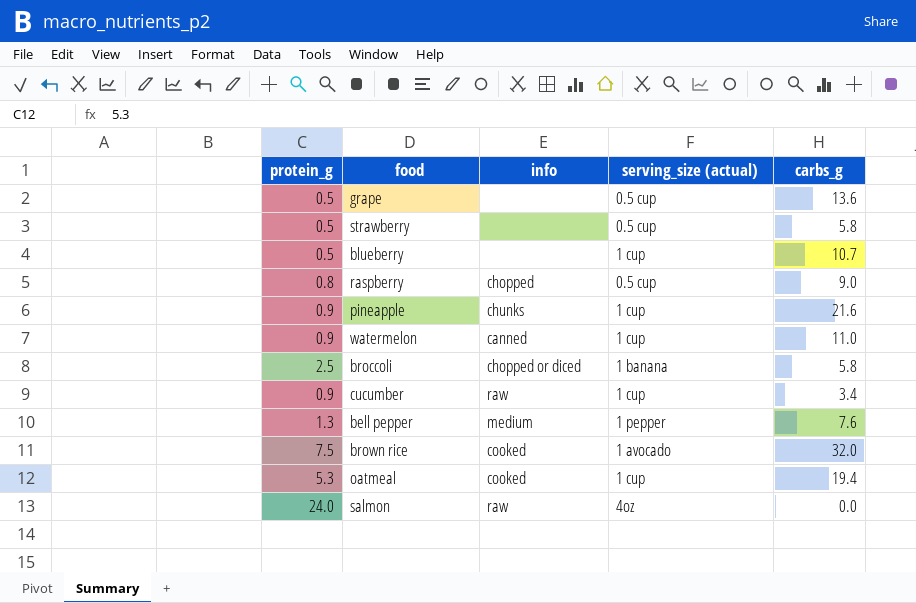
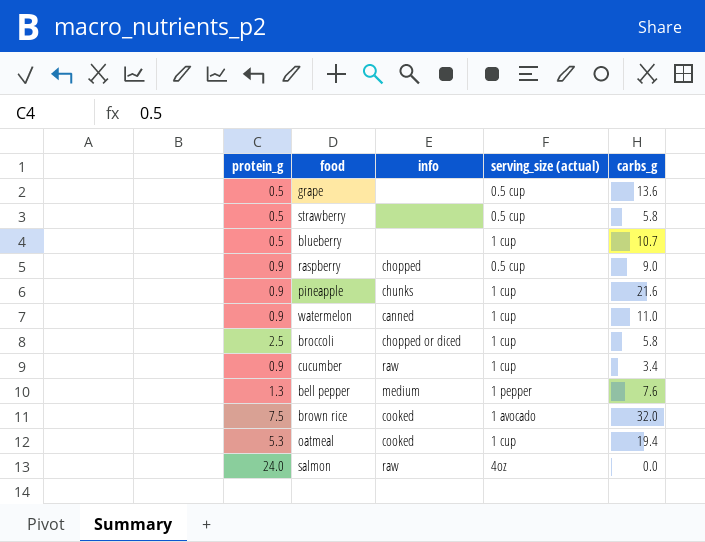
raspberry | protein_g: 0.8 -> 0.9
broccoli | serving_size (actual): 1 banana -> 1 cup

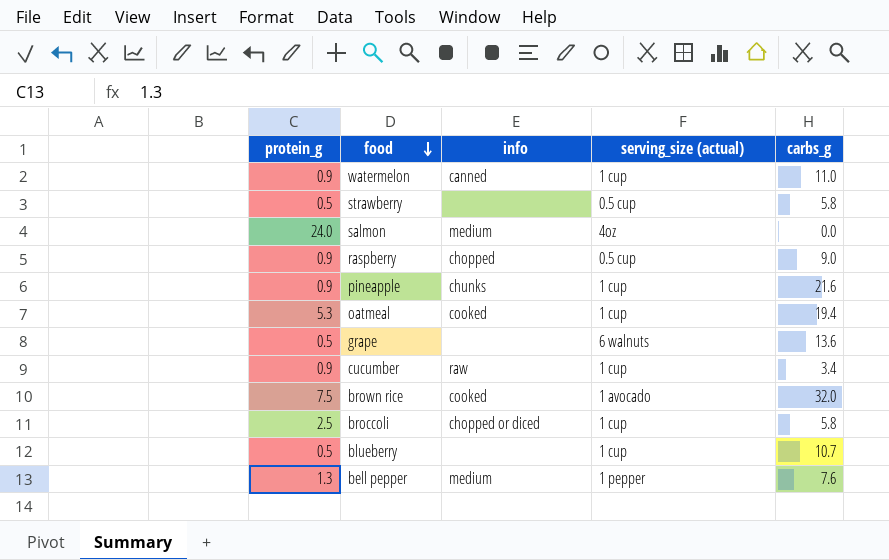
row order: none -> food descending
salmon | info: raw -> medium
grape | serving_size (actual): 0.5 cup -> 6 walnuts

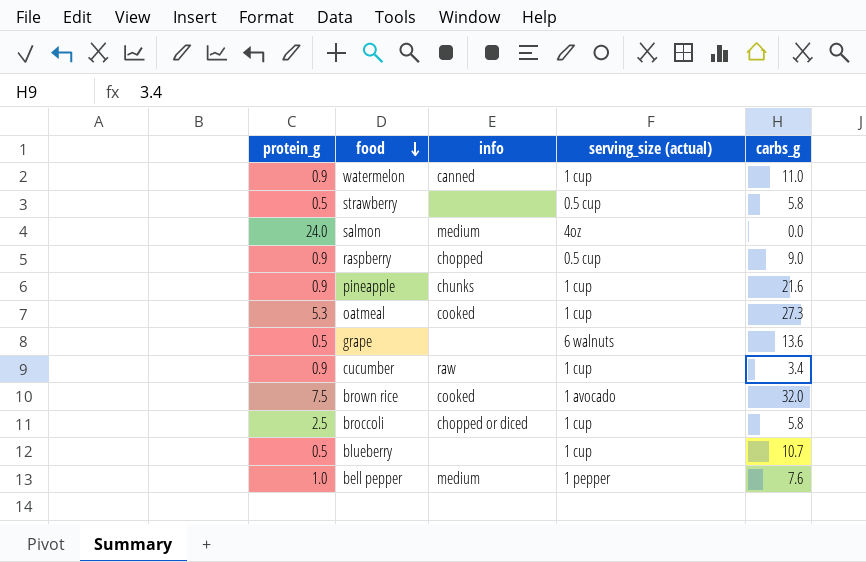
oatmeal | carbs_g: 19.4 -> 27.3
bell pepper | protein_g: 1.3 -> 1.0

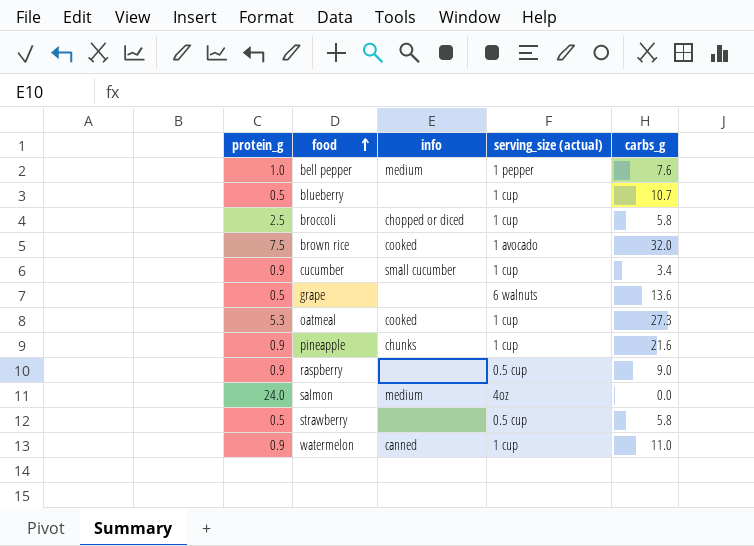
row order: food descending -> food ascending
cucumber | info: raw -> small cucumber
raspberry | info: chopped -> none

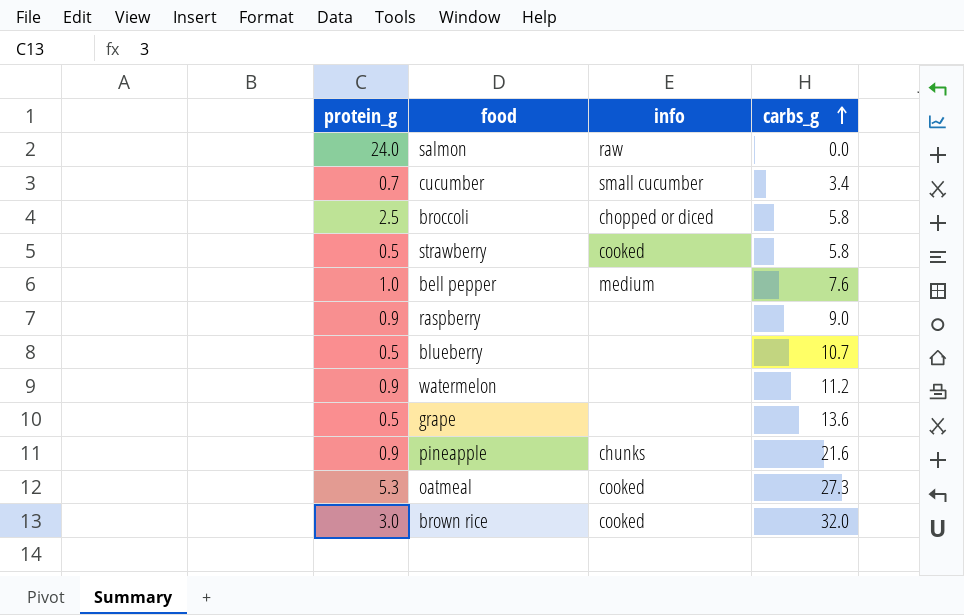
row order: food ascending -> carbs_g ascending
column serving_size (actual) | position: 4 -> none
salmon | info: medium -> raw
cucumber | protein_g: 0.9 -> 0.7
strawberry | info: none -> cooked
watermelon | info: canned -> none
watermelon | carbs_g: 11.0 -> 11.2
brown rice | protein_g: 7.5 -> 3.0

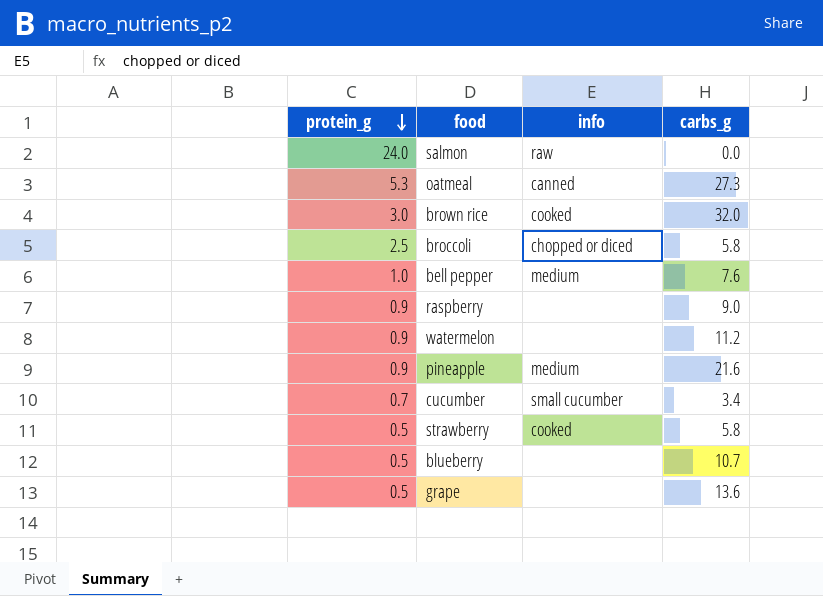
row order: carbs_g ascending -> protein_g descending
oatmeal | info: cooked -> canned
pineapple | info: chunks -> medium

